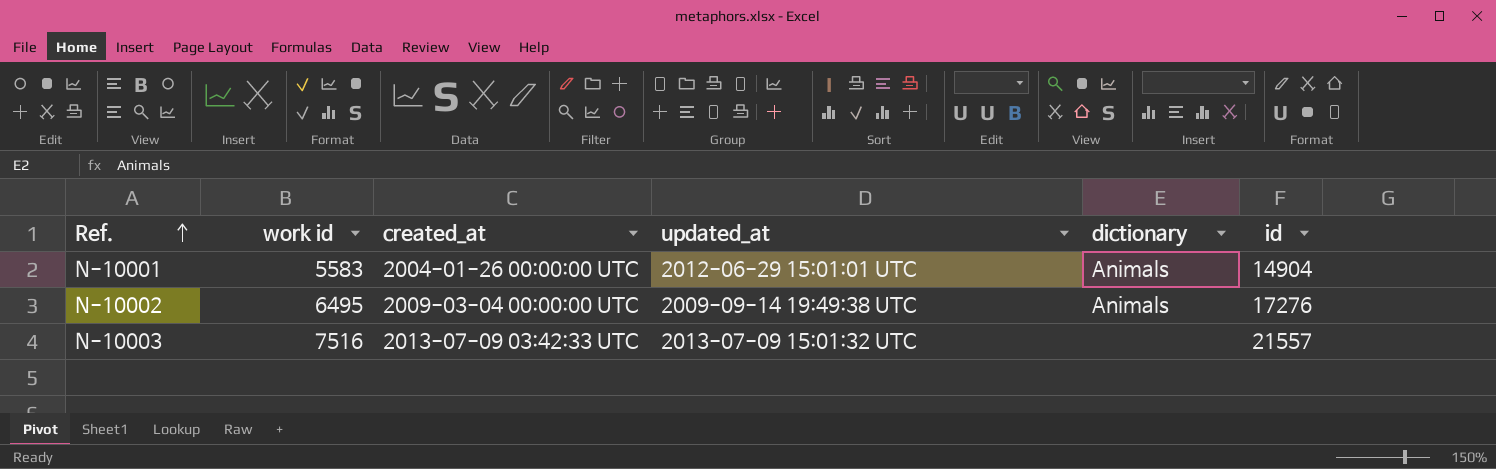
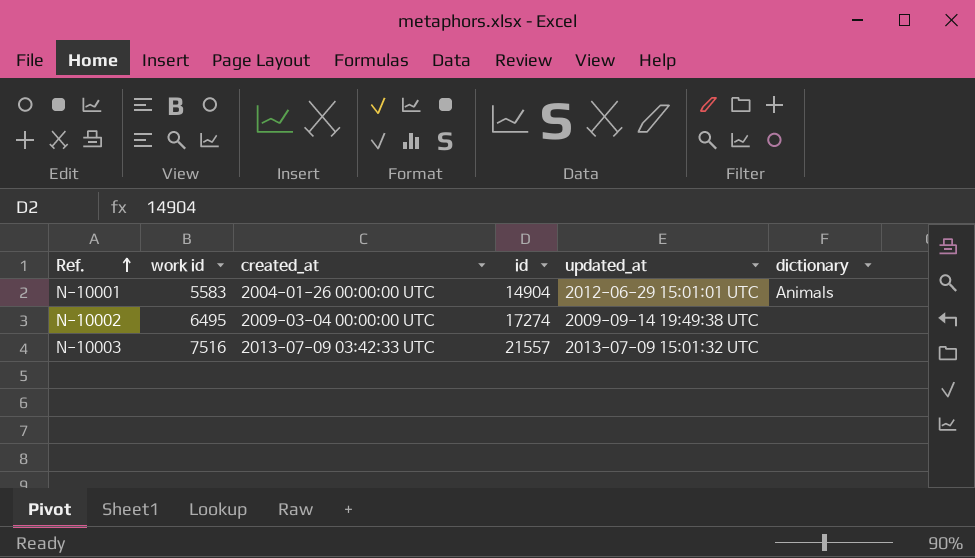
column id | position: 6 -> 4
N-10002 | id: 17276 -> 17274
N-10002 | dictionary: Animals -> none

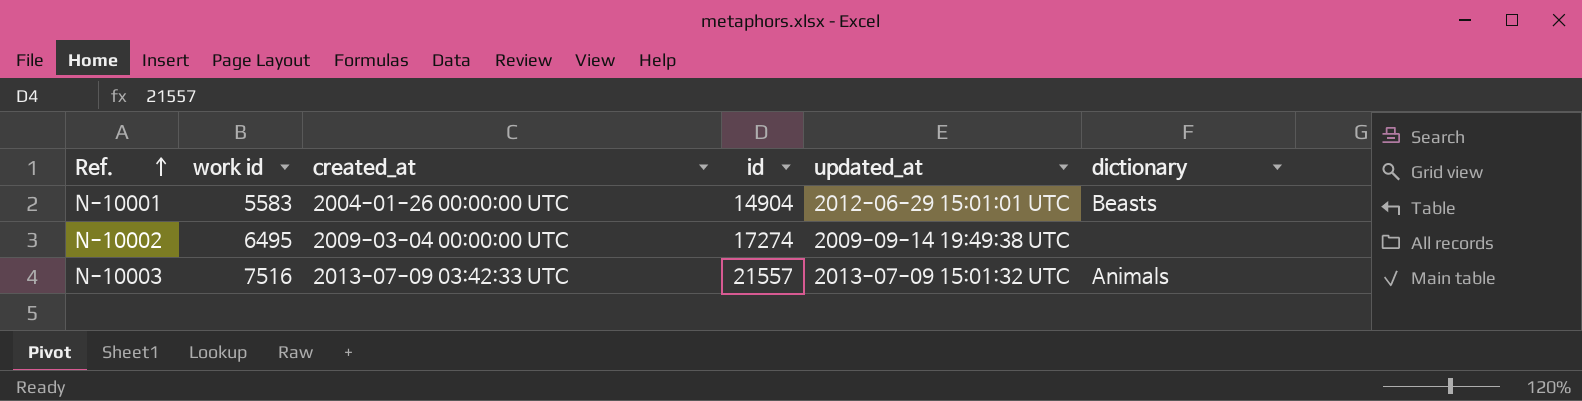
N-10001 | dictionary: Animals -> Beasts
N-10003 | dictionary: none -> Animals

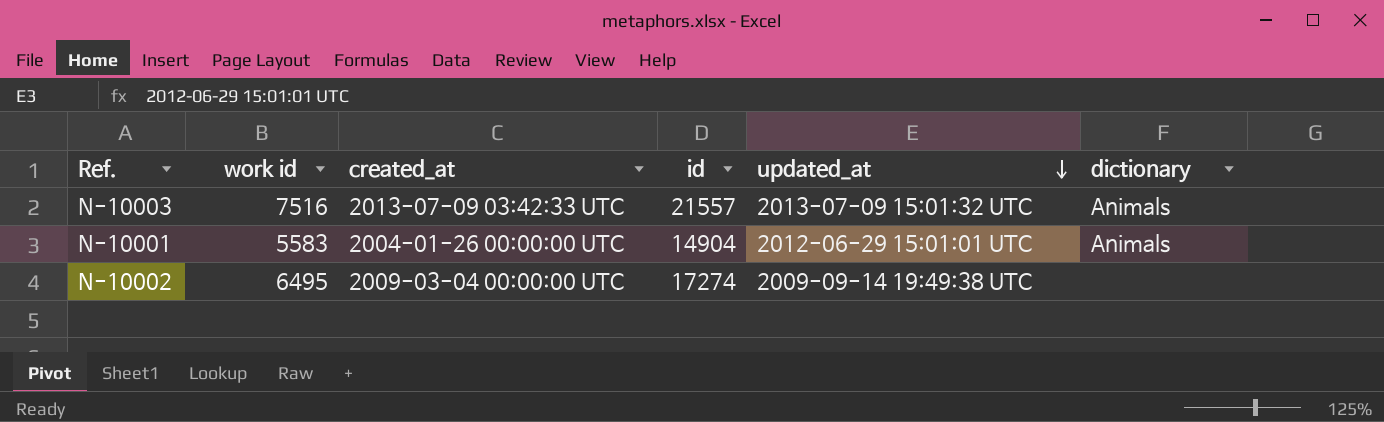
row order: Ref. ascending -> updated_at descending
N-10001 | dictionary: Beasts -> Animals

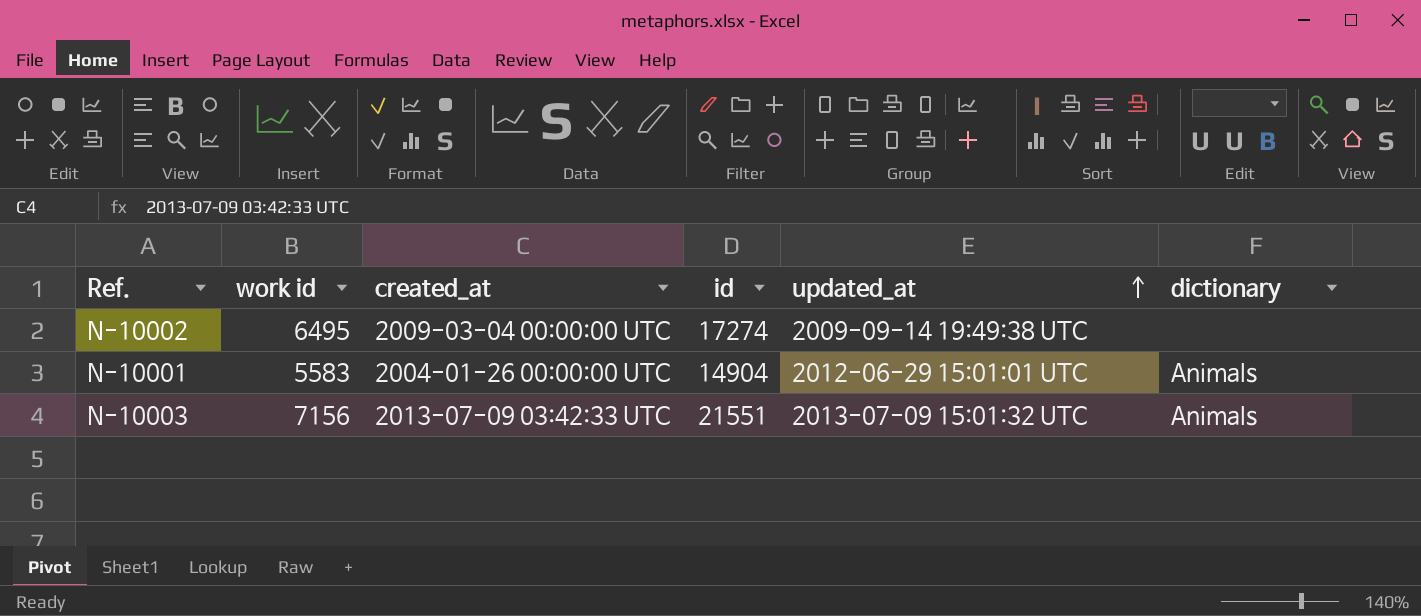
row order: updated_at descending -> updated_at ascending
N-10003 | work id: 7516 -> 7156
N-10003 | id: 21557 -> 21551

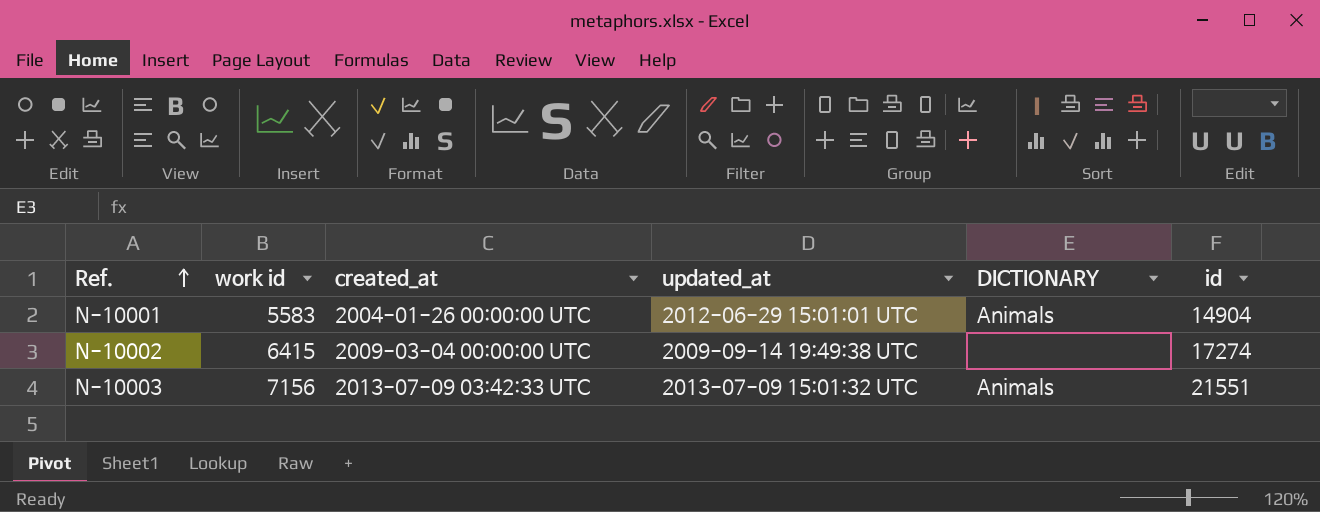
row order: updated_at ascending -> Ref. ascending
column name: dictionary -> DICTIONARY
column id | position: 4 -> 6
N-10002 | work id: 6495 -> 6415

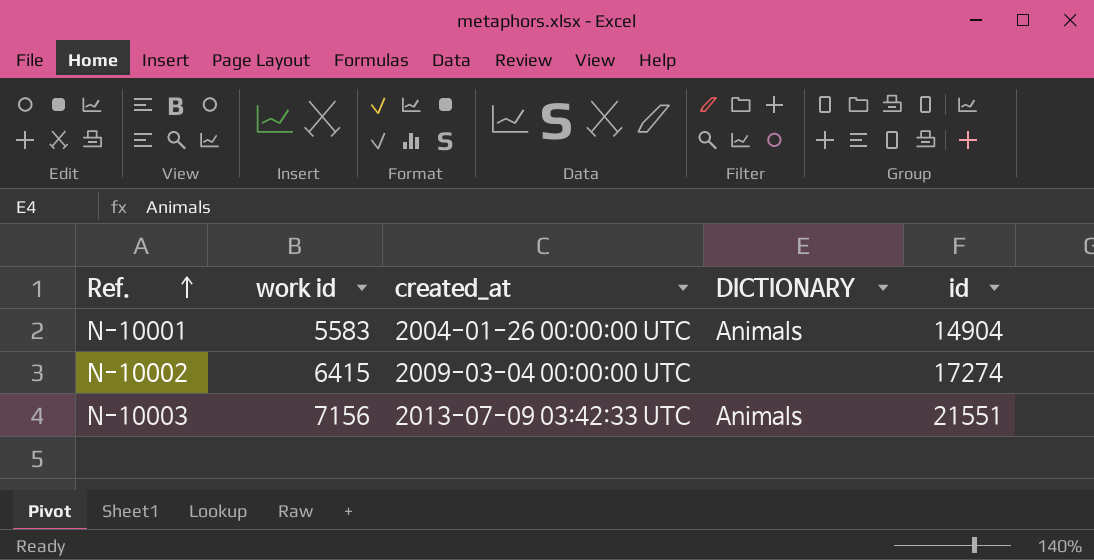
column updated_at | position: 4 -> none

